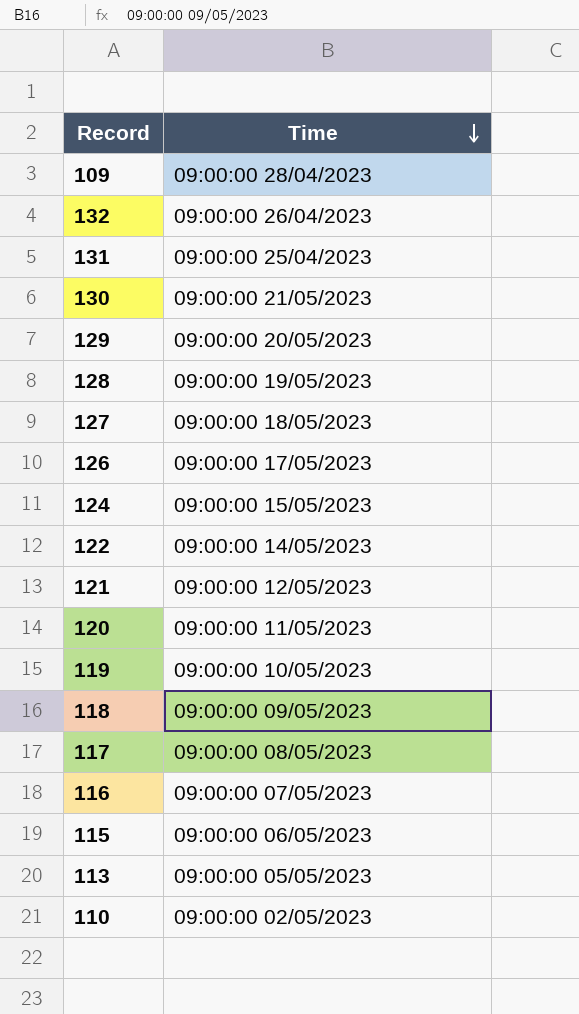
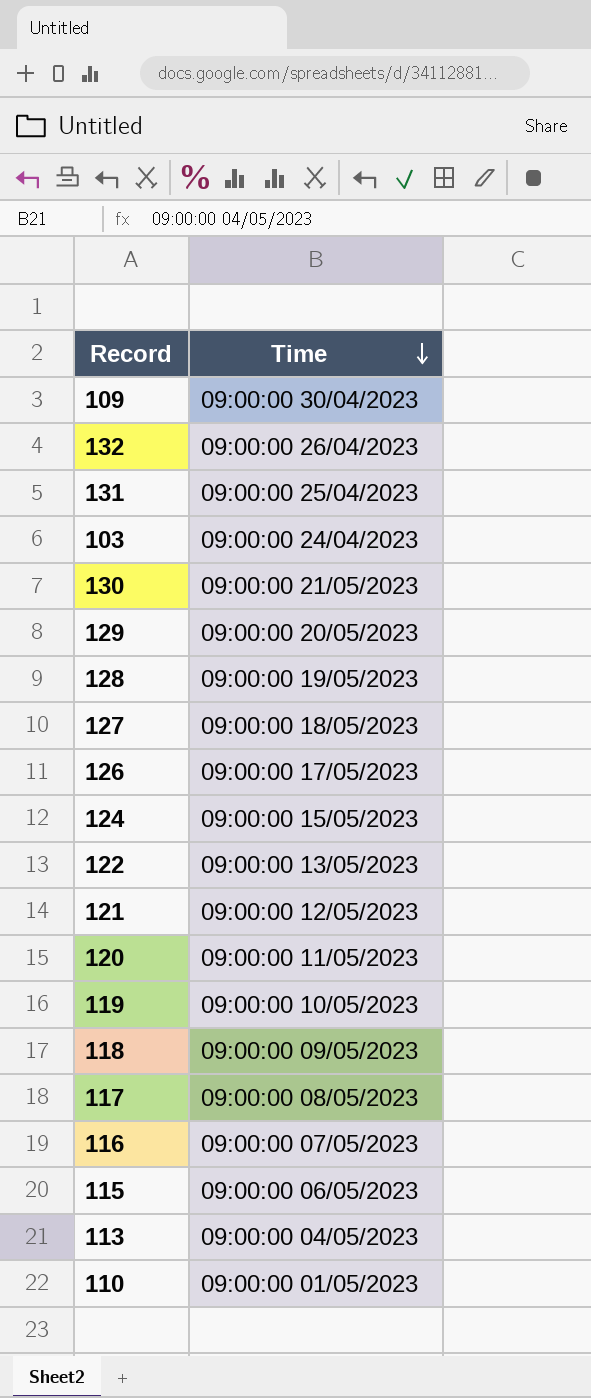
109 | Time: 09:00:00 28/04/2023 -> 09:00:00 30/04/2023
row 103: none -> 09:00:00 24/04/2023
122 | Time: 09:00:00 14/05/2023 -> 09:00:00 13/05/2023
113 | Time: 09:00:00 05/05/2023 -> 09:00:00 04/05/2023
110 | Time: 09:00:00 02/05/2023 -> 09:00:00 01/05/2023

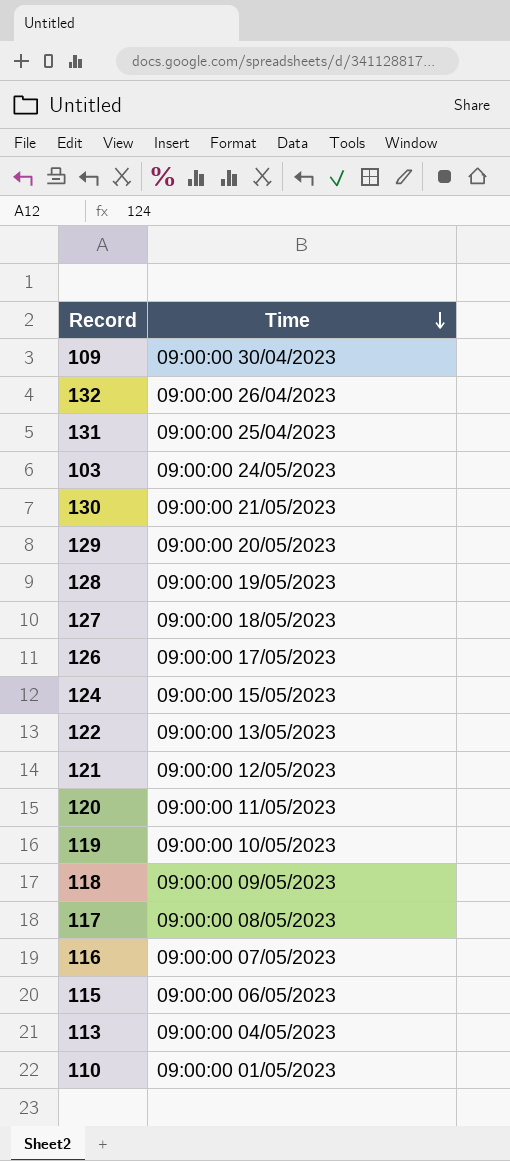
103 | Time: 09:00:00 24/04/2023 -> 09:00:00 24/05/2023

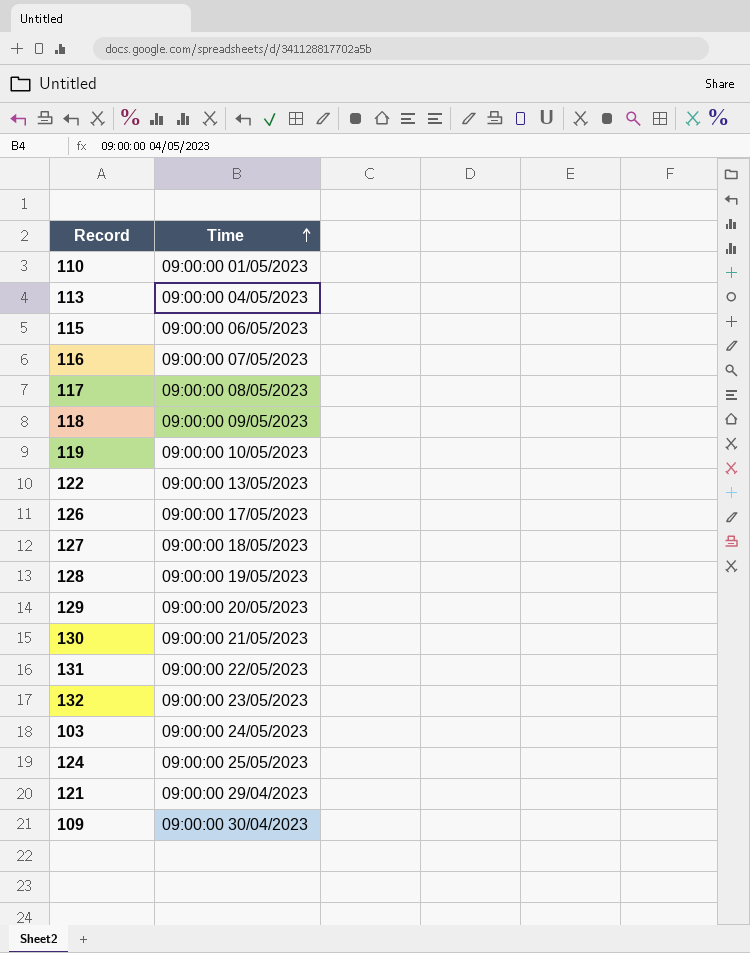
row order: Time descending -> Time ascending
row 120: 09:00:00 11/05/2023 -> none
131 | Time: 09:00:00 25/04/2023 -> 09:00:00 22/05/2023
132 | Time: 09:00:00 26/04/2023 -> 09:00:00 23/05/2023
124 | Time: 09:00:00 15/05/2023 -> 09:00:00 25/05/2023
121 | Time: 09:00:00 12/05/2023 -> 09:00:00 29/04/2023

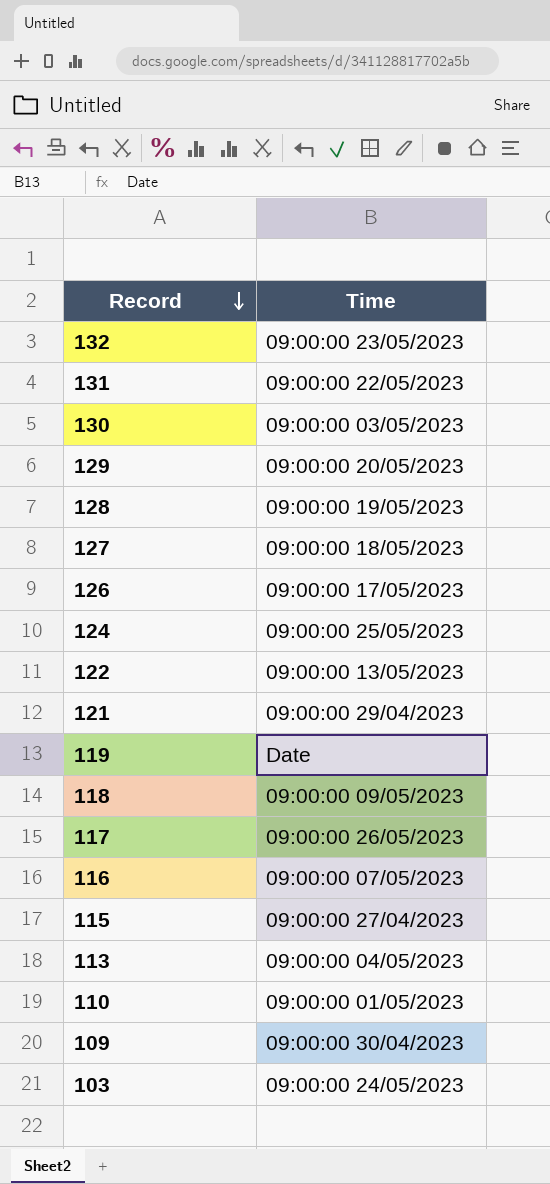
row order: Time ascending -> Record descending
130 | Time: 09:00:00 21/05/2023 -> 09:00:00 03/05/2023
119 | Time: 09:00:00 10/05/2023 -> Date
117 | Time: 09:00:00 08/05/2023 -> 09:00:00 26/05/2023
115 | Time: 09:00:00 06/05/2023 -> 09:00:00 27/04/2023

